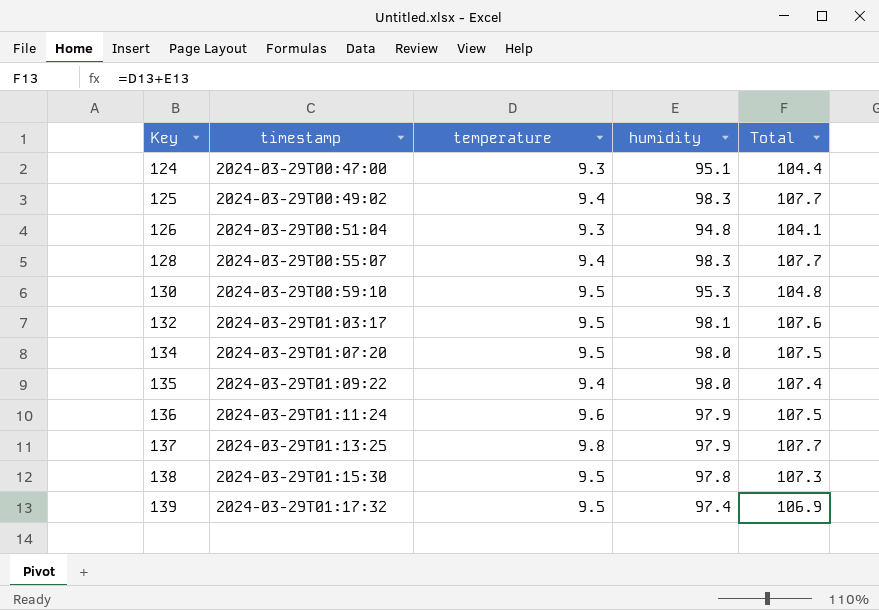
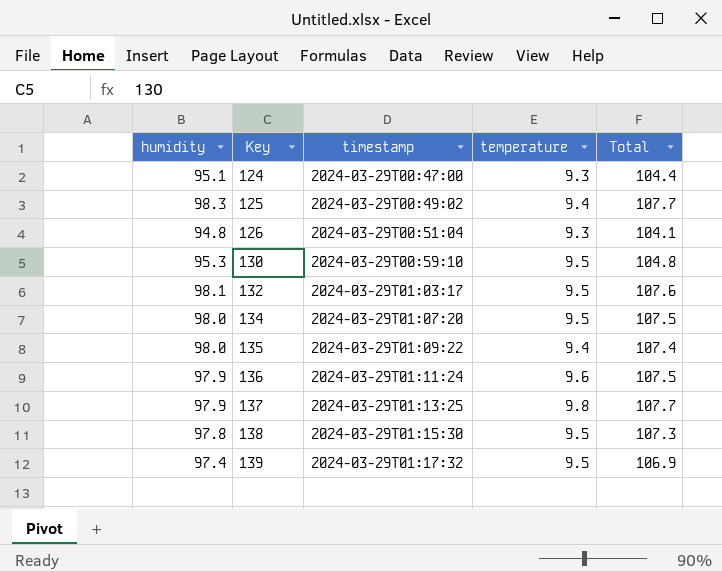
column humidity | position: 4 -> 1
row 128: 2024-03-29T00:55:07 | 9.4 | 98.3 | 107.7 -> none

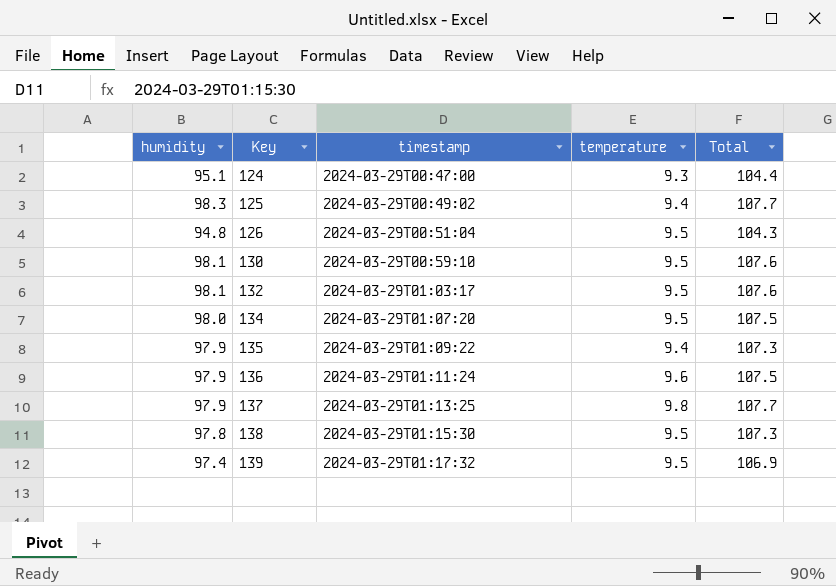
126 | temperature: 9.3 -> 9.5
126 | Total: 104.1 -> 104.3
130 | humidity: 95.3 -> 98.1
130 | Total: 104.8 -> 107.6
135 | humidity: 98.0 -> 97.9
135 | Total: 107.4 -> 107.3

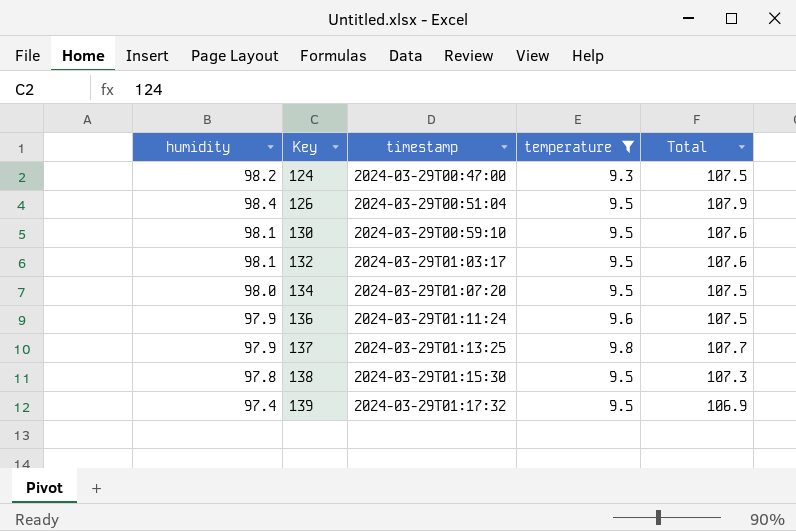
filter: none -> temperature != 9.4
124 | humidity: 95.1 -> 98.2
124 | Total: 104.4 -> 107.5
126 | humidity: 94.8 -> 98.4
126 | Total: 104.3 -> 107.9

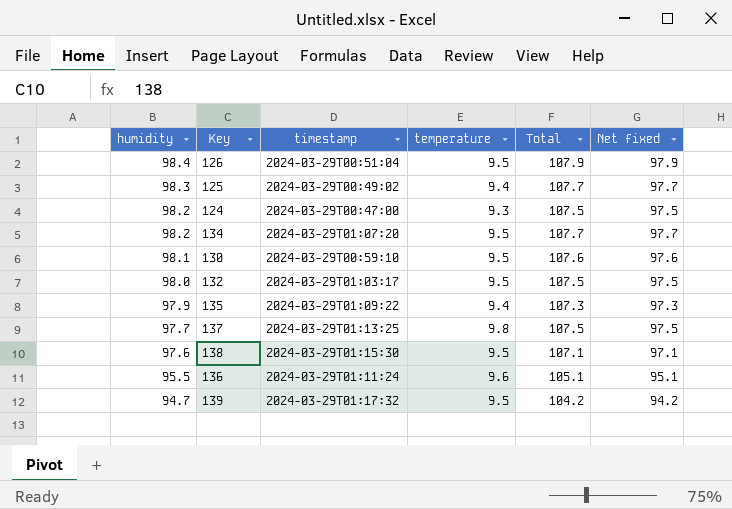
filter: temperature != 9.4 -> none
row order: Key ascending -> humidity descending
column Net fixed | formula: none -> [Total] - 10
134 | humidity: 98.0 -> 98.2
134 | Total: 107.5 -> 107.7
132 | humidity: 98.1 -> 98.0
132 | Total: 107.6 -> 107.5
137 | humidity: 97.9 -> 97.7
137 | Total: 107.7 -> 107.5
138 | humidity: 97.8 -> 97.6
138 | Total: 107.3 -> 107.1
136 | humidity: 97.9 -> 95.5
136 | Total: 107.5 -> 105.1
139 | humidity: 97.4 -> 94.7
139 | Total: 106.9 -> 104.2

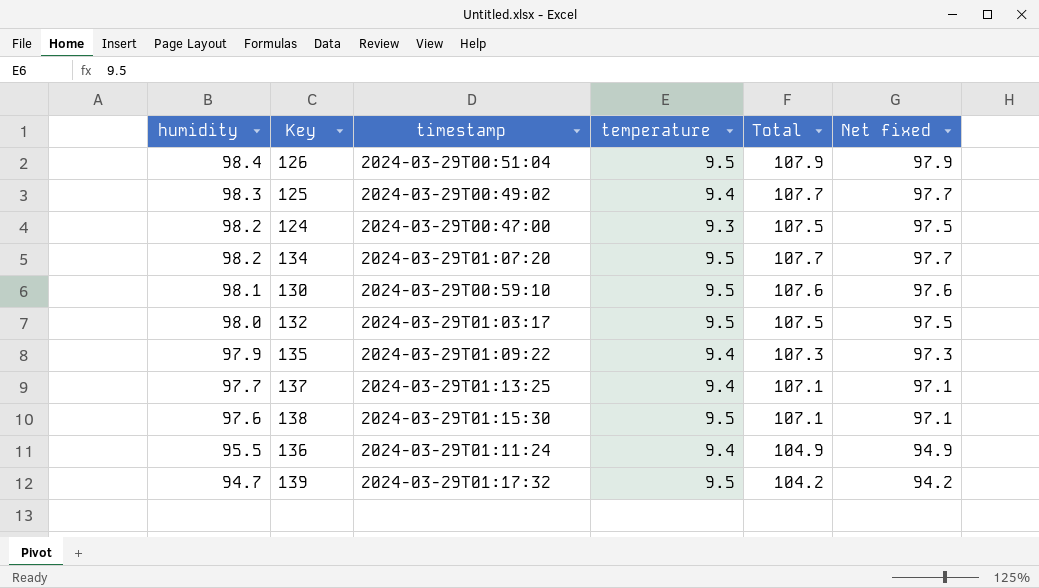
137 | temperature: 9.8 -> 9.4
137 | Total: 107.5 -> 107.1
137 | Net fixed: 97.5 -> 97.1
136 | temperature: 9.6 -> 9.4
136 | Total: 105.1 -> 104.9
136 | Net fixed: 95.1 -> 94.9

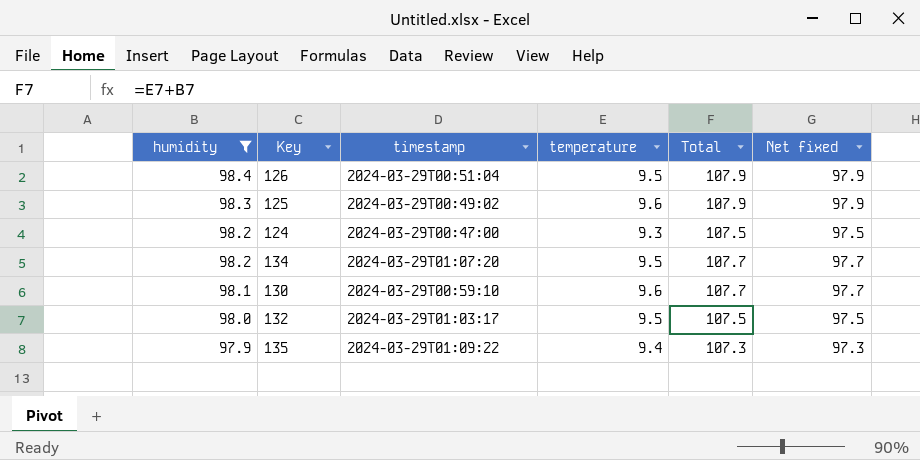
filter: none -> humidity >= 97.9
125 | temperature: 9.4 -> 9.6
125 | Total: 107.7 -> 107.9
125 | Net fixed: 97.7 -> 97.9
130 | temperature: 9.5 -> 9.6
130 | Total: 107.6 -> 107.7
130 | Net fixed: 97.6 -> 97.7

